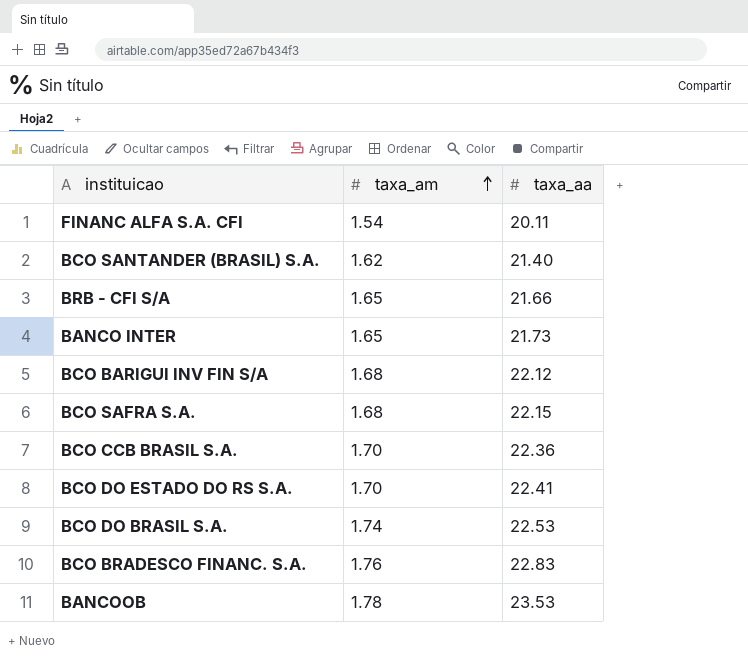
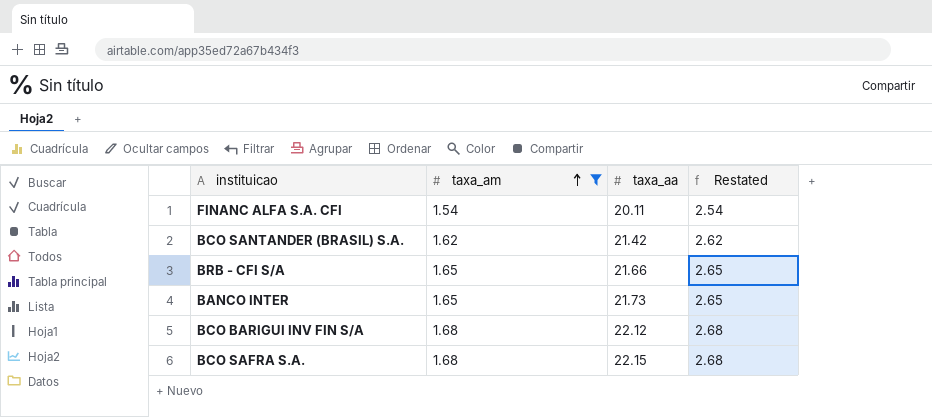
filter: none -> taxa_am <= 1.68
column Restated | formula: none -> [taxa_am] + 1
BCO SANTANDER (BRASIL) S.A. | taxa_aa: 21.40 -> 21.42

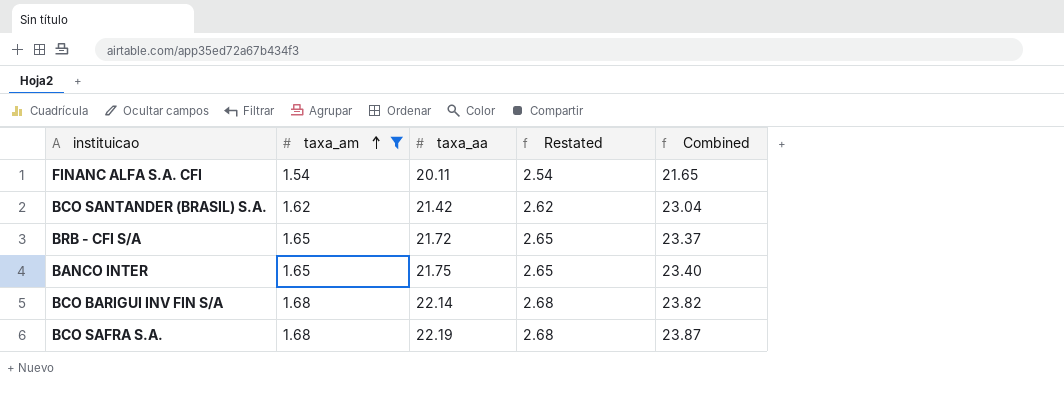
column Combined | formula: none -> [taxa_am] + [taxa_aa]
BRB - CFI S/A | taxa_aa: 21.66 -> 21.72
BANCO INTER | taxa_aa: 21.73 -> 21.75
BCO BARIGUI INV FIN S/A | taxa_aa: 22.12 -> 22.14
BCO SAFRA S.A. | taxa_aa: 22.15 -> 22.19

